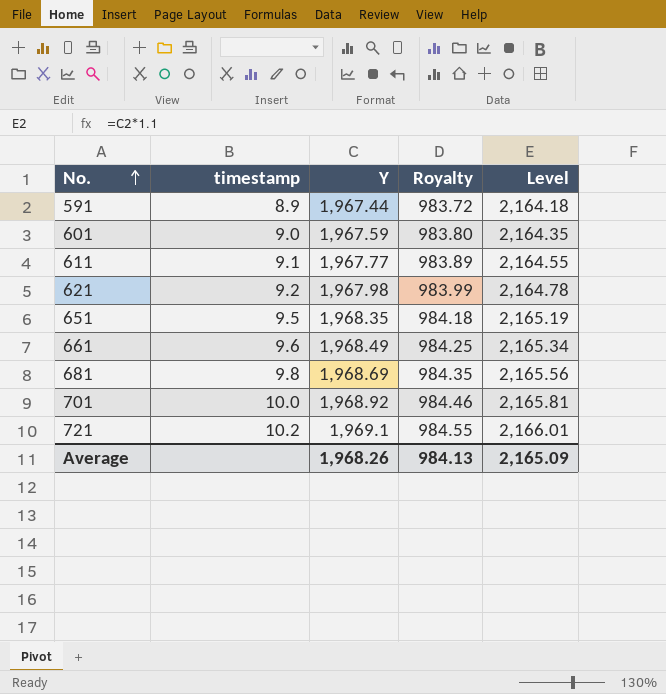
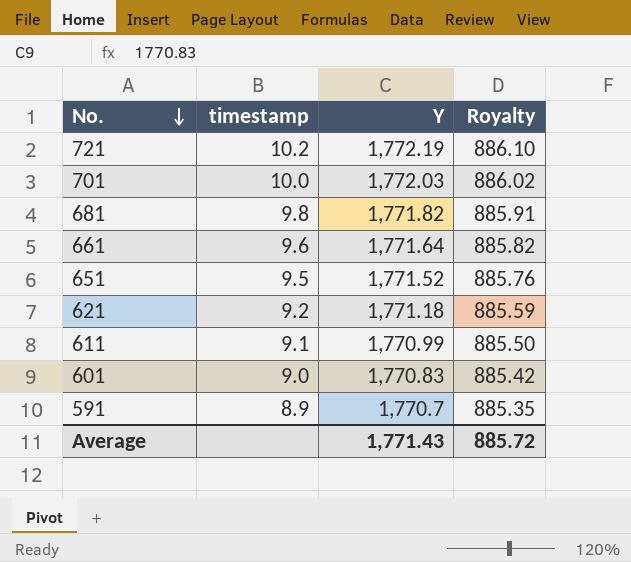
row order: No. ascending -> No. descending
column Level | formula: [Y] * 1.1 -> none
721 | Y: 1,969.1 -> 1,772.19
721 | Royalty: 984.55 -> 886.10
701 | Y: 1,968.92 -> 1,772.03
701 | Royalty: 984.46 -> 886.02
681 | Y: 1,968.69 -> 1,771.82
681 | Royalty: 984.35 -> 885.91
661 | Y: 1,968.49 -> 1,771.64
661 | Royalty: 984.25 -> 885.82
651 | Y: 1,968.35 -> 1,771.52
651 | Royalty: 984.18 -> 885.76
621 | Y: 1,967.98 -> 1,771.18
621 | Royalty: 983.99 -> 885.59
611 | Y: 1,967.77 -> 1,770.99
611 | Royalty: 983.89 -> 885.50
601 | Y: 1,967.59 -> 1,770.83
601 | Royalty: 983.80 -> 885.42
591 | Y: 1,967.44 -> 1,770.7
591 | Royalty: 983.72 -> 885.35
Average | Y: 1,968.26 -> 1,771.43
Average | Royalty: 984.13 -> 885.72

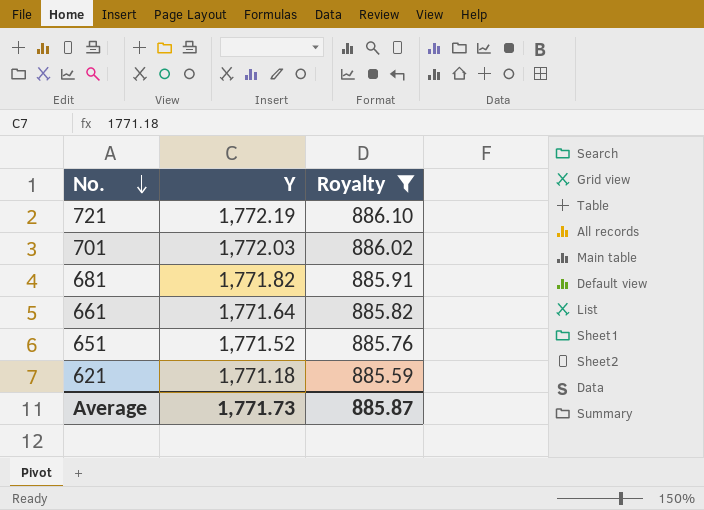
filter: none -> Royalty >= 885.59
column timestamp | position: 2 -> none
Average | Y: 1,771.43 -> 1,771.73
Average | Royalty: 885.72 -> 885.87

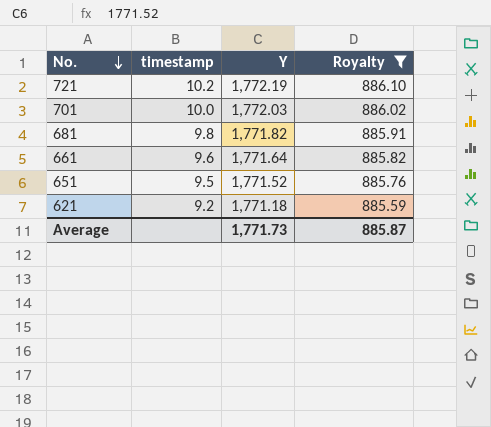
column timestamp | position: none -> 2

